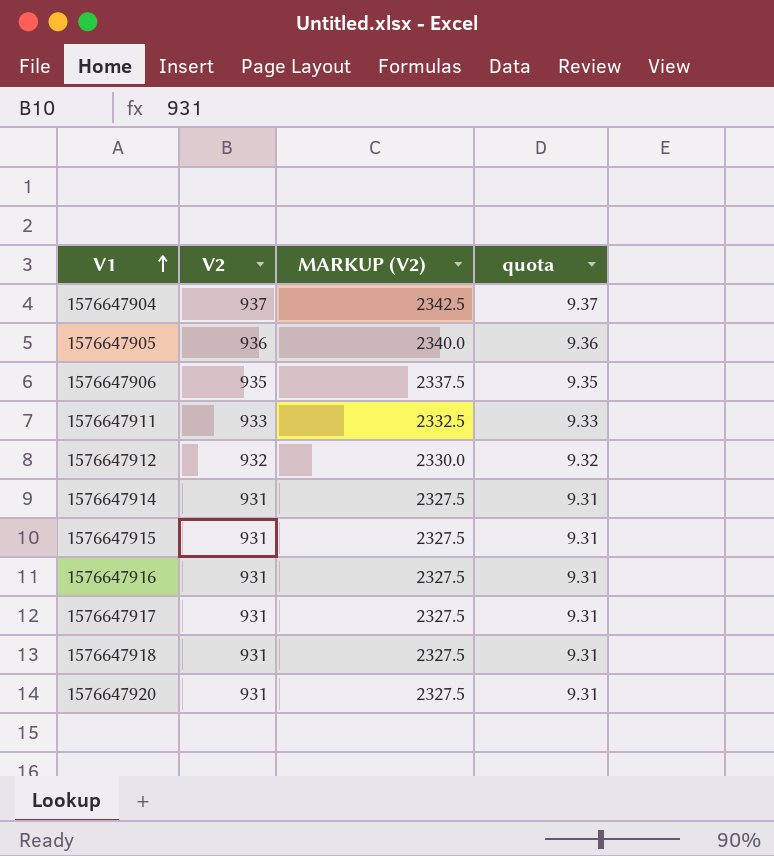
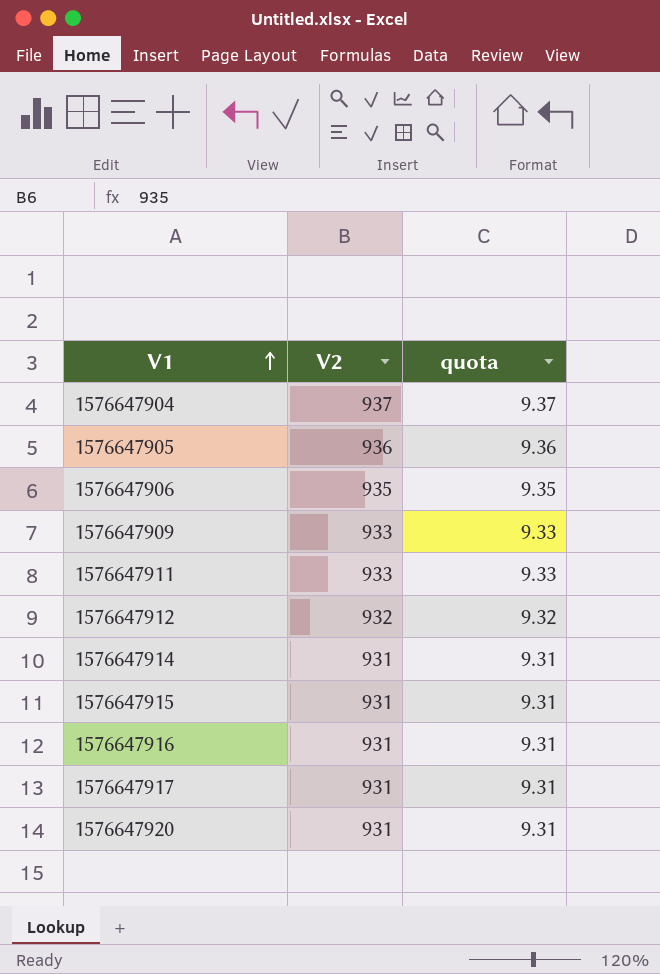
column MARKUP (V2) | formula: [V2] * 2.5 -> none
row 1576647918: 931 | 2327.5 | 9.31 -> none
row 1576647909: none -> 933 | 9.33

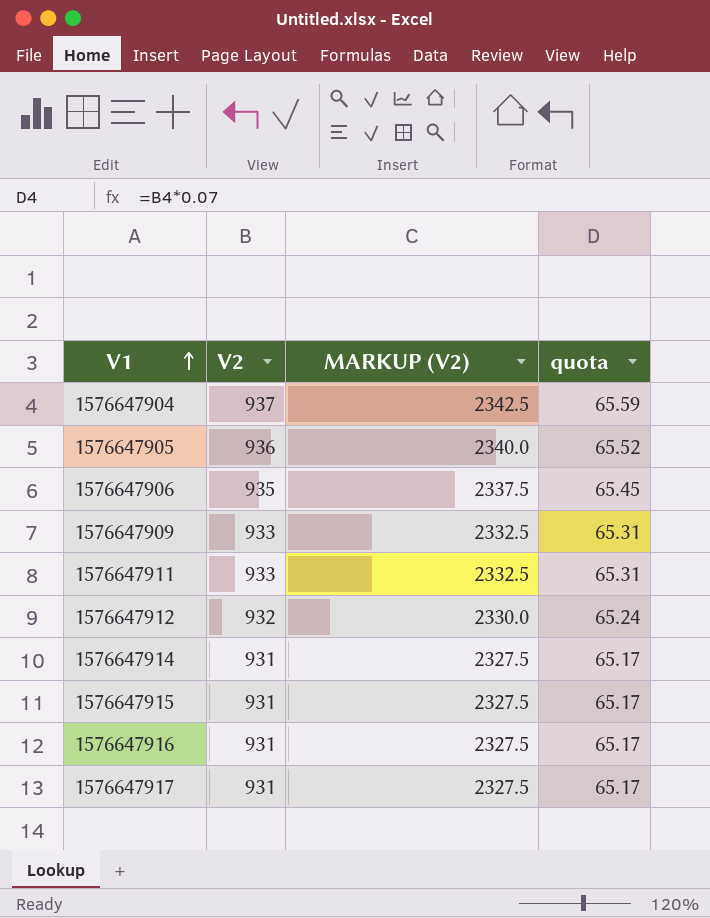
column MARKUP (V2) | formula: none -> [V2] * 2.5
column quota | formula: [V2] * 0.01 -> [V2] * 0.07
row 1576647920: 931 | 9.31 -> none

